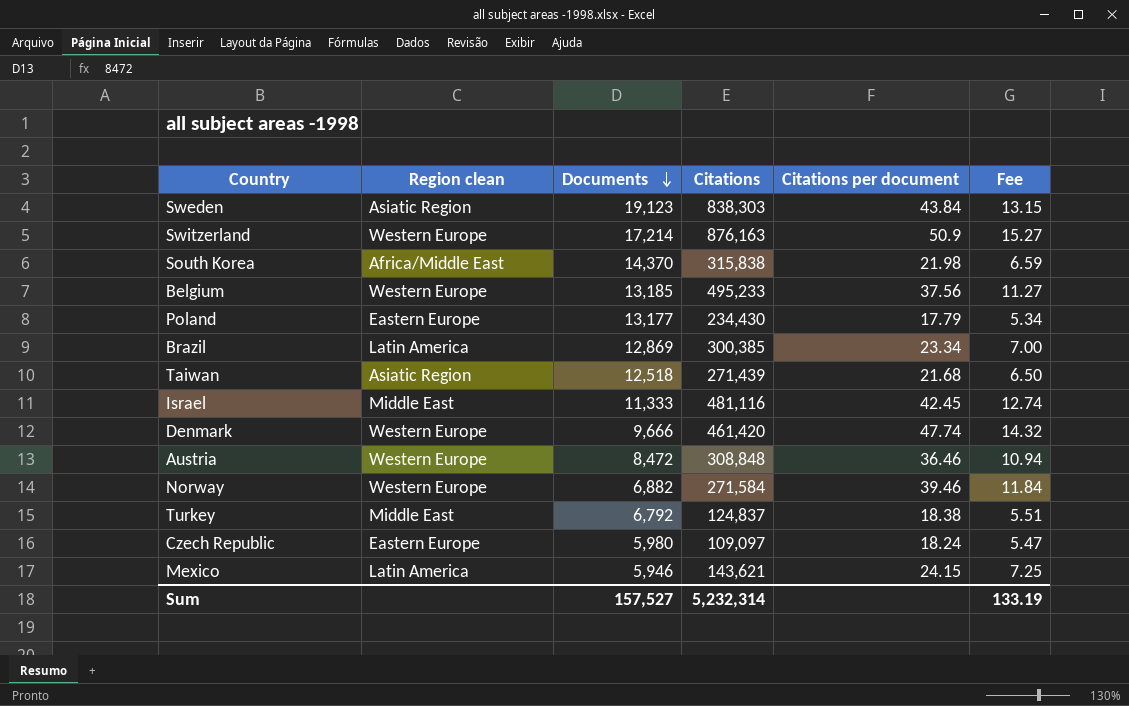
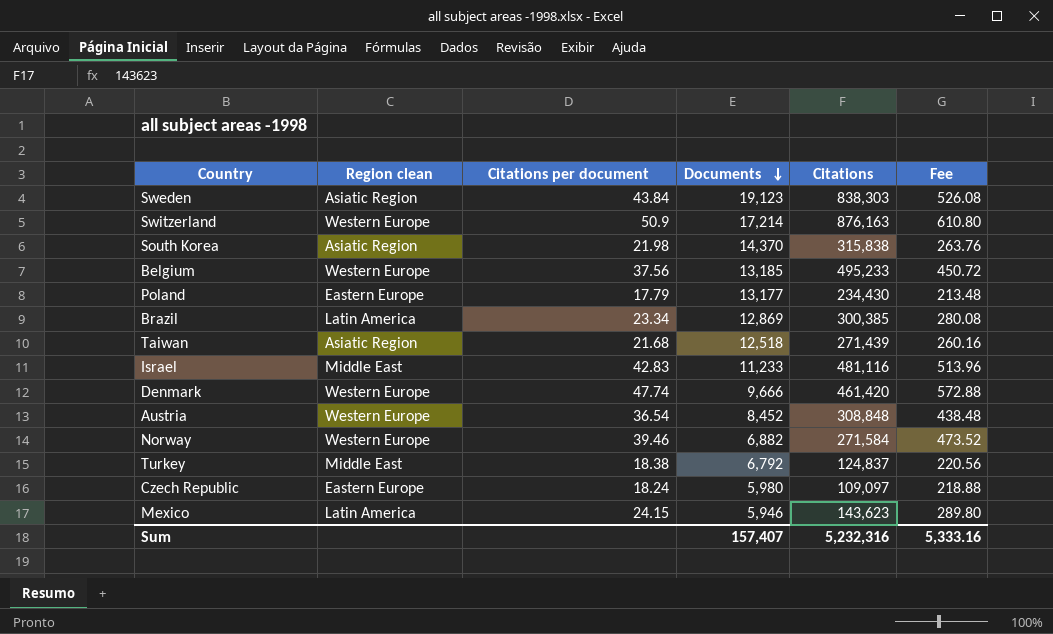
column Citations per document | position: 5 -> 3
column Fee | formula: [Citations per document] * 0.3 -> [Citations per document] * 12
South Korea | Region clean: Africa/Middle East -> Asiatic Region
Israel | Citations per document: 42.45 -> 42.83
Israel | Documents: 11,333 -> 11,233
Austria | Citations per document: 36.46 -> 36.54
Austria | Documents: 8,472 -> 8,452
Mexico | Citations: 143,621 -> 143,623
Sum | Documents: 157,527 -> 157,407
Sum | Citations: 5,232,314 -> 5,232,316
Sum | Fee: 133.19 -> 5,333.16

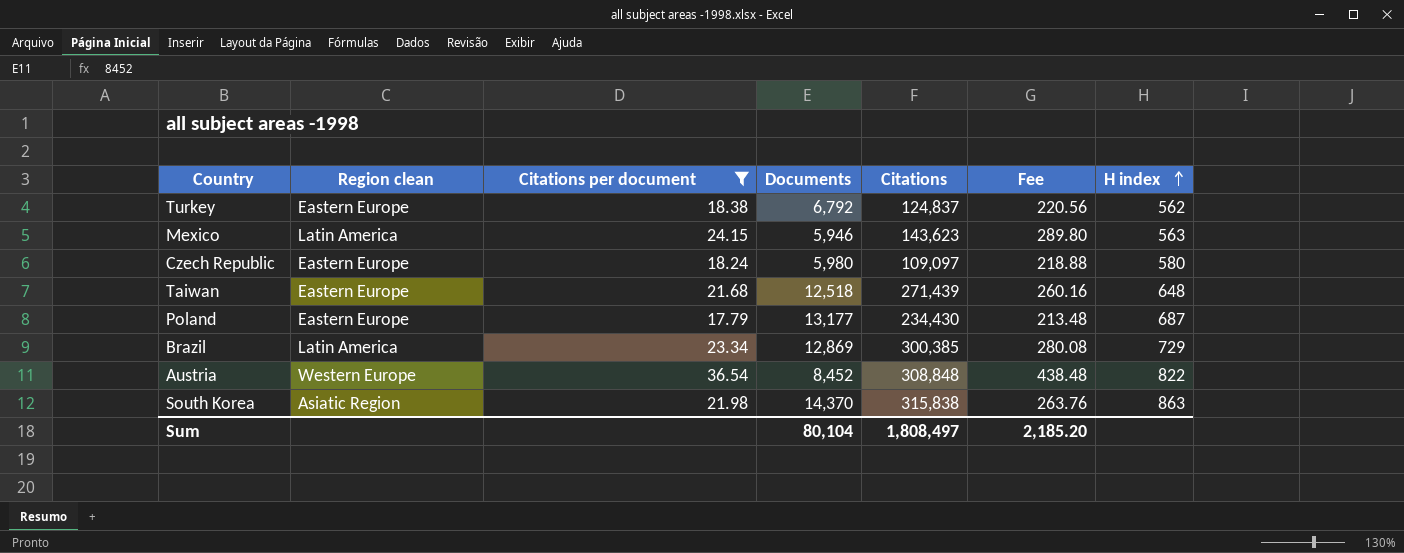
filter: none -> Citations per document <= 36.54
row order: Documents descending -> H index ascending
column H index | position: none -> 7
Turkey | Region clean: Middle East -> Eastern Europe
Taiwan | Region clean: Asiatic Region -> Eastern Europe
Sum | Documents: 157,407 -> 80,104
Sum | Citations: 5,232,316 -> 1,808,497
Sum | Fee: 5,333.16 -> 2,185.20

